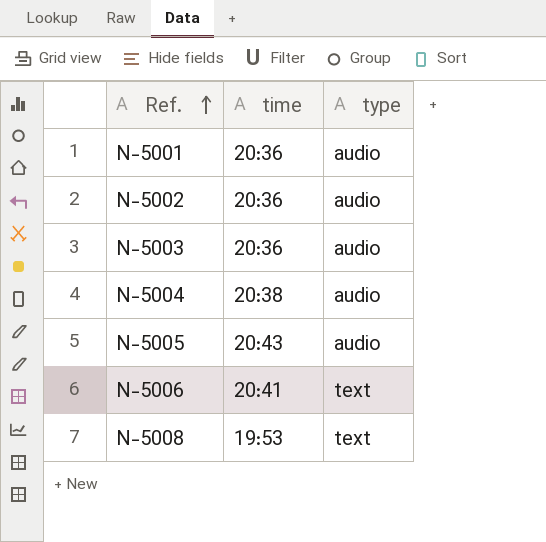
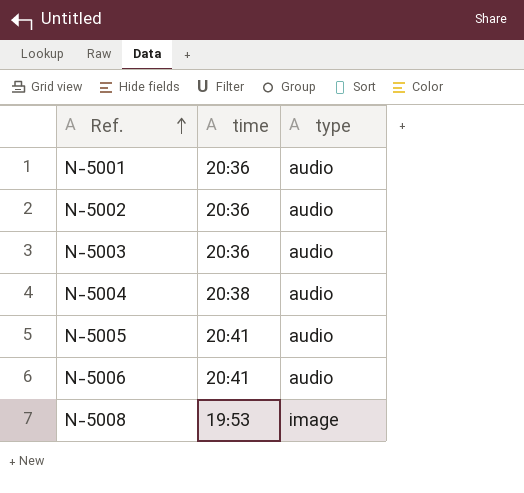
N-5005 | time: 20:43 -> 20:41
N-5006 | type: text -> audio
N-5008 | type: text -> image

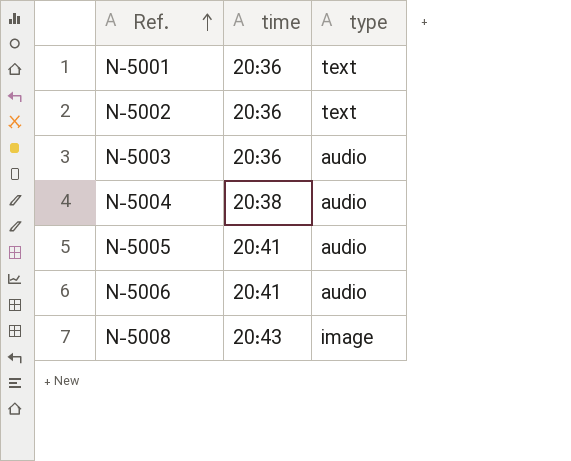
N-5001 | type: audio -> text
N-5002 | type: audio -> text
N-5008 | time: 19:53 -> 20:43

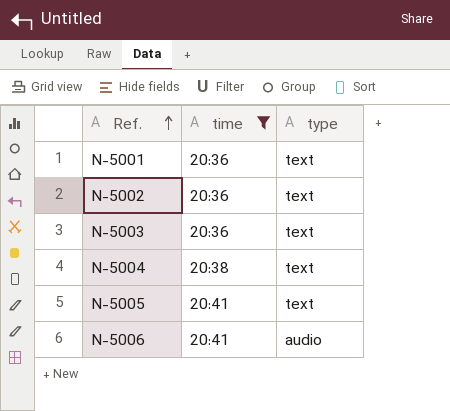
filter: none -> time != 20:43
N-5003 | type: audio -> text
N-5004 | type: audio -> text
N-5005 | type: audio -> text

